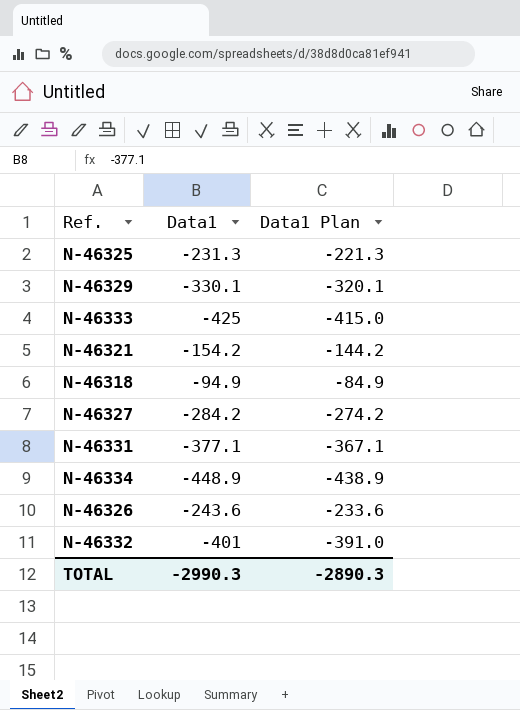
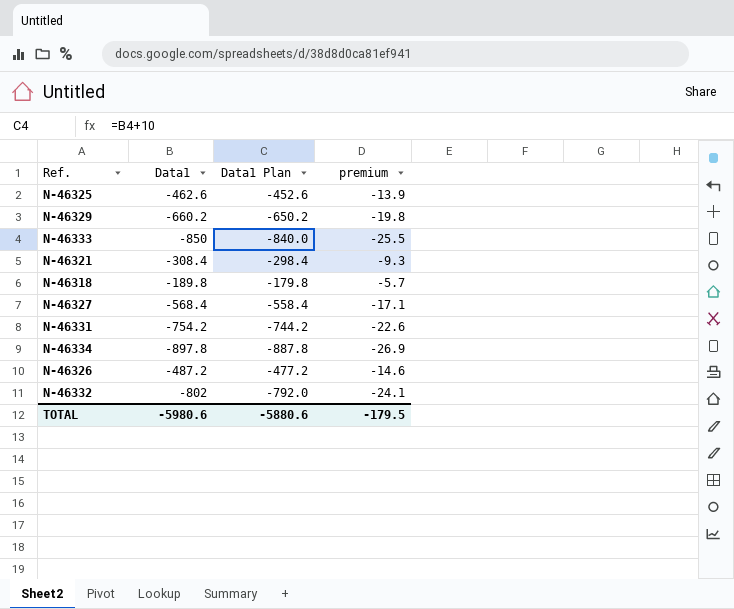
column premium | formula: none -> [Data1] * 0.03
N-46325 | Data1: -231.3 -> -462.6
N-46325 | Data1 Plan: -221.3 -> -452.6
N-46329 | Data1: -330.1 -> -660.2
N-46329 | Data1 Plan: -320.1 -> -650.2
N-46333 | Data1: -425 -> -850
N-46333 | Data1 Plan: -415.0 -> -840.0
N-46321 | Data1: -154.2 -> -308.4
N-46321 | Data1 Plan: -144.2 -> -298.4
N-46318 | Data1: -94.9 -> -189.8
N-46318 | Data1 Plan: -84.9 -> -179.8
N-46327 | Data1: -284.2 -> -568.4
N-46327 | Data1 Plan: -274.2 -> -558.4
N-46331 | Data1: -377.1 -> -754.2
N-46331 | Data1 Plan: -367.1 -> -744.2
N-46334 | Data1: -448.9 -> -897.8
N-46334 | Data1 Plan: -438.9 -> -887.8
N-46326 | Data1: -243.6 -> -487.2
N-46326 | Data1 Plan: -233.6 -> -477.2
N-46332 | Data1: -401 -> -802
N-46332 | Data1 Plan: -391.0 -> -792.0
TOTAL | Data1: -2990.3 -> -5980.6
TOTAL | Data1 Plan: -2890.3 -> -5880.6

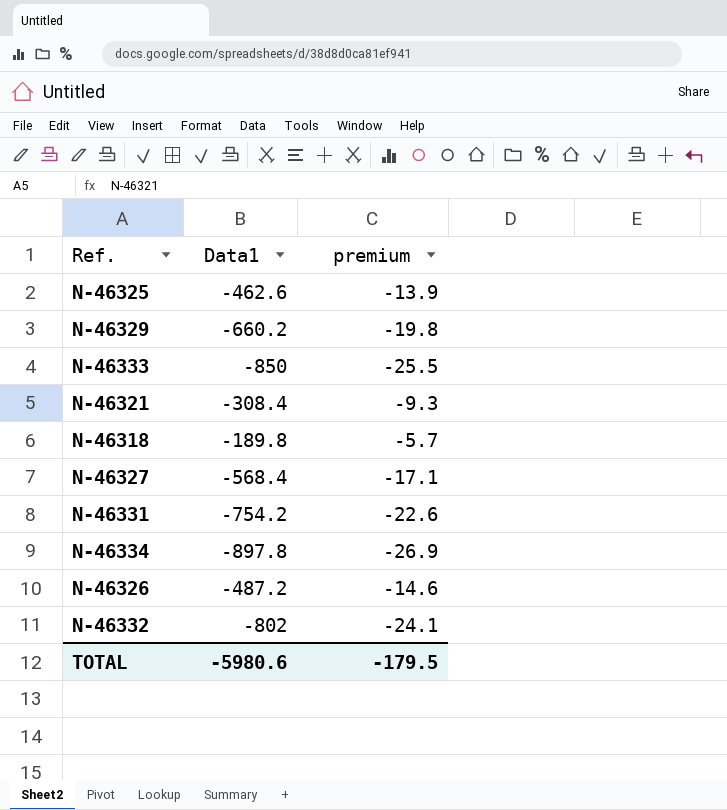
column Data1 Plan | formula: [Data1] + 10 -> none

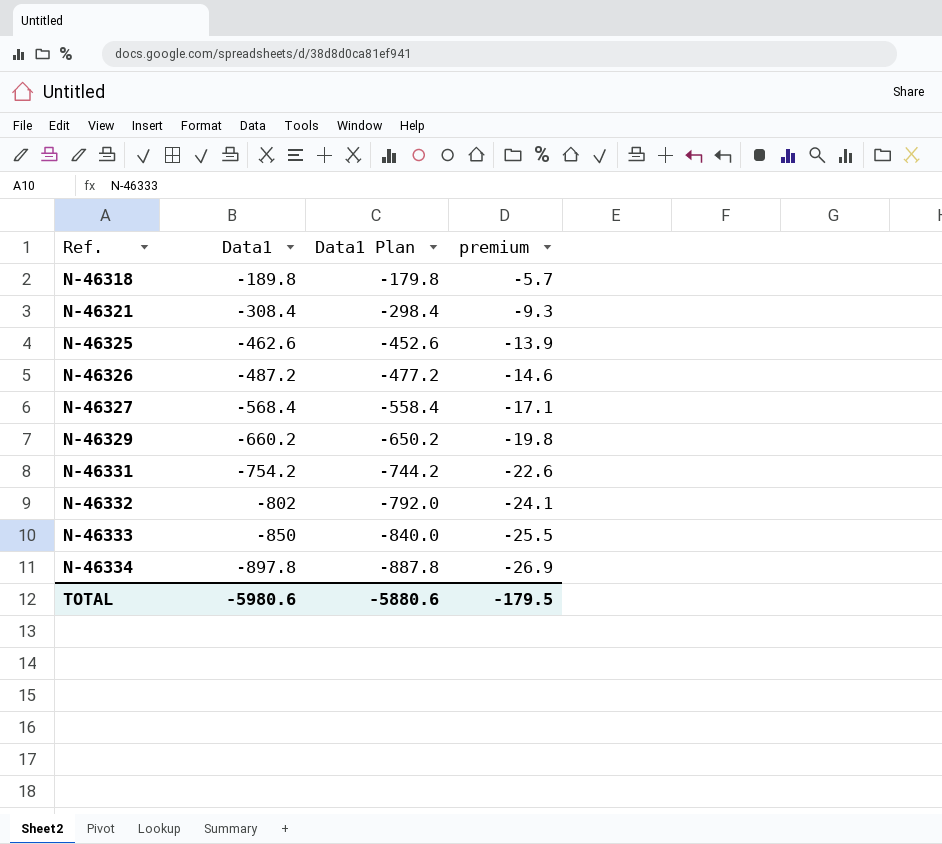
row order: none -> Ref. ascending
column Data1 Plan | formula: none -> [Data1] + 10

